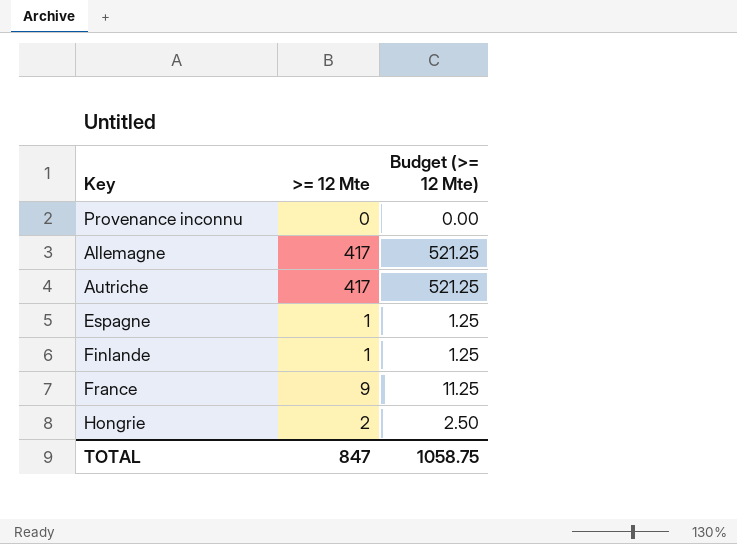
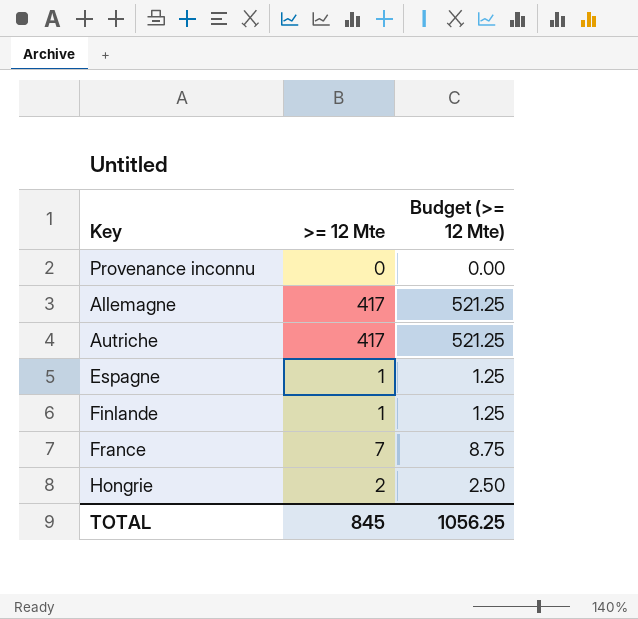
France | >= 12 Mte: 9 -> 7
France | Budget (>= 12 Mte): 11.25 -> 8.75
TOTAL | >= 12 Mte: 847 -> 845
TOTAL | Budget (>= 12 Mte): 1058.75 -> 1056.25

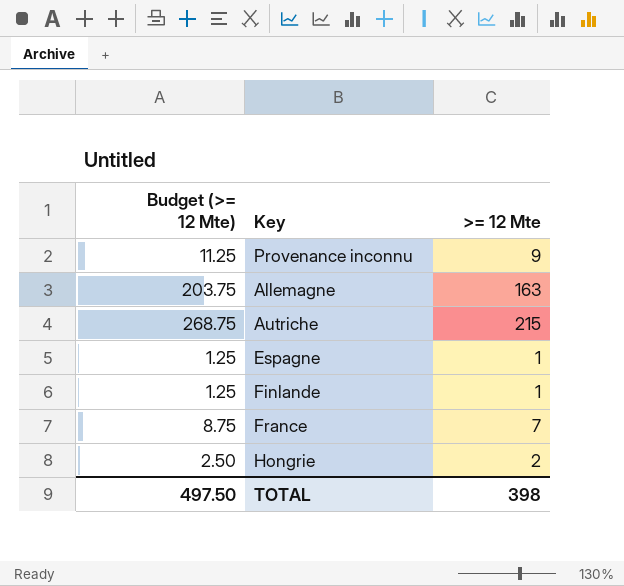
column Budget (>= 12 Mte) | position: 3 -> 1
Provenance inconnu | Budget (>= 12 Mte): 0.00 -> 11.25
Provenance inconnu | >= 12 Mte: 0 -> 9
Allemagne | Budget (>= 12 Mte): 521.25 -> 203.75
Allemagne | >= 12 Mte: 417 -> 163
Autriche | Budget (>= 12 Mte): 521.25 -> 268.75
Autriche | >= 12 Mte: 417 -> 215
TOTAL | Budget (>= 12 Mte): 1056.25 -> 497.50
TOTAL | >= 12 Mte: 845 -> 398

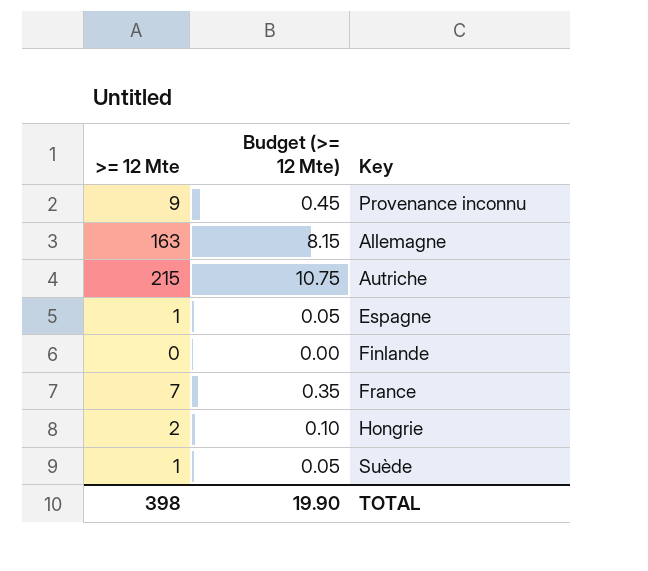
column >= 12 Mte | position: 3 -> 1
column Budget (>= 12 Mte) | formula: [>= 12 Mte] * 1.25 -> [>= 12 Mte] * 0.05
Finlande | >= 12 Mte: 1 -> 0
row Suède: none -> 1 | 0.05
TOTAL | Budget (>= 12 Mte): 497.50 -> 19.90

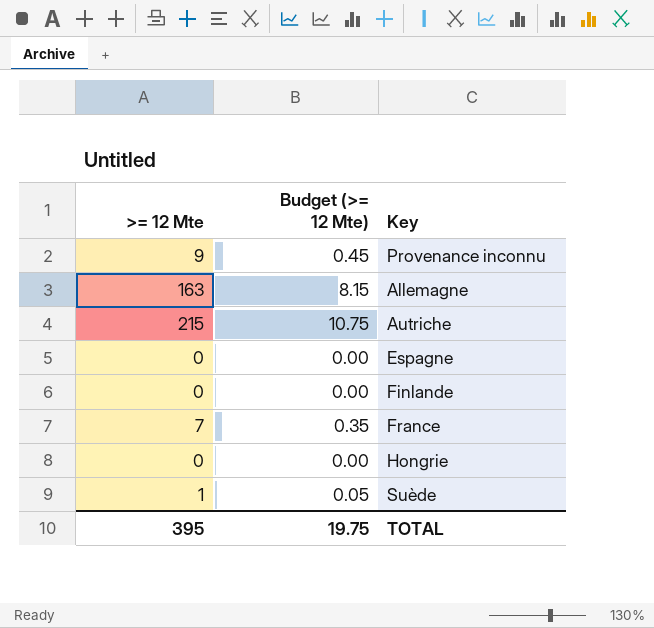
Espagne | >= 12 Mte: 1 -> 0
Espagne | Budget (>= 12 Mte): 0.05 -> 0.00
Hongrie | >= 12 Mte: 2 -> 0
Hongrie | Budget (>= 12 Mte): 0.10 -> 0.00
TOTAL | >= 12 Mte: 398 -> 395
TOTAL | Budget (>= 12 Mte): 19.90 -> 19.75

